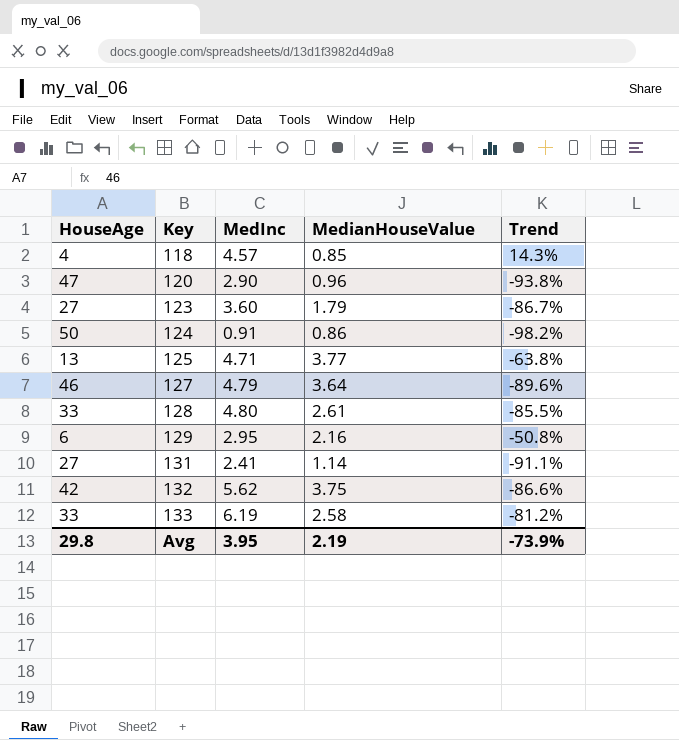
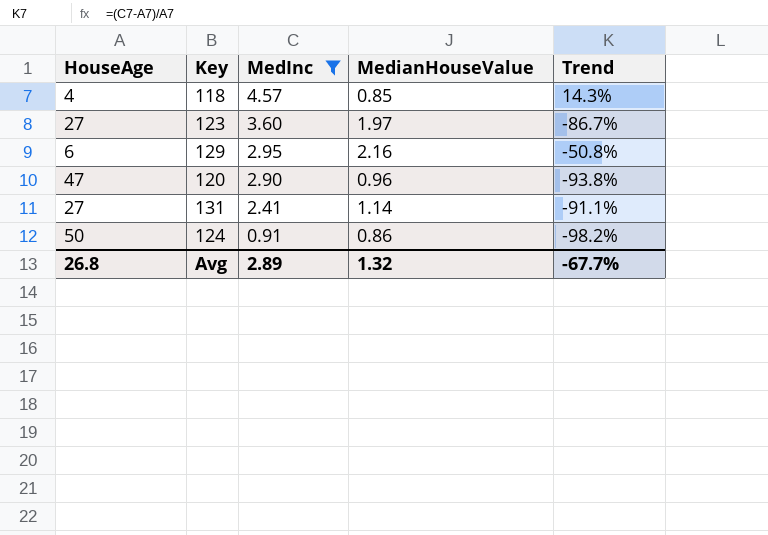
filter: none -> MedInc <= 4.57
row order: Key ascending -> MedInc descending
123 | MedianHouseValue: 1.79 -> 1.97
Avg | HouseAge: 29.8 -> 26.8
Avg | MedInc: 3.95 -> 2.89
Avg | MedianHouseValue: 2.19 -> 1.32
Avg | Trend: -73.9% -> -67.7%

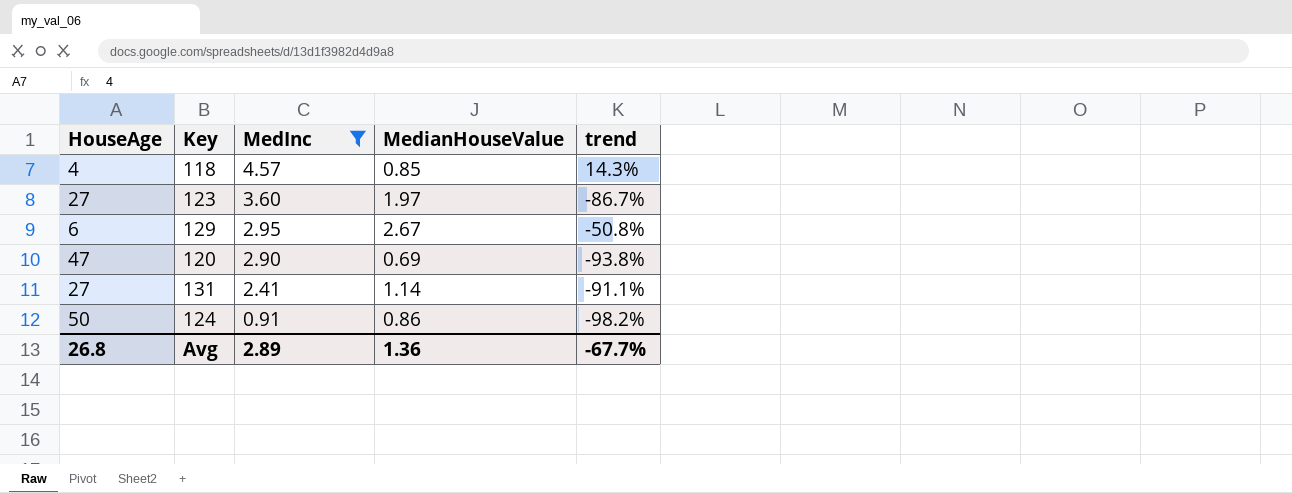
column name: Trend -> trend
129 | MedianHouseValue: 2.16 -> 2.67
120 | MedianHouseValue: 0.96 -> 0.69
Avg | MedianHouseValue: 1.32 -> 1.36

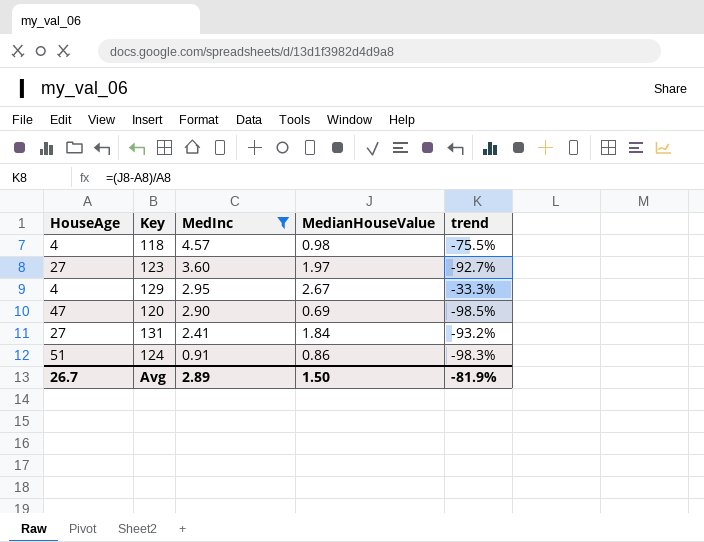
column trend | formula: ([MedInc] - [HouseAge]) / [HouseAge] -> ([MedianHouseValue] - [HouseAge]) / [HouseAge]
118 | MedianHouseValue: 0.85 -> 0.98
129 | HouseAge: 6 -> 4
131 | MedianHouseValue: 1.14 -> 1.84
124 | HouseAge: 50 -> 51
Avg | HouseAge: 26.8 -> 26.7
Avg | MedianHouseValue: 1.36 -> 1.50
Avg | trend: -67.7% -> -81.9%

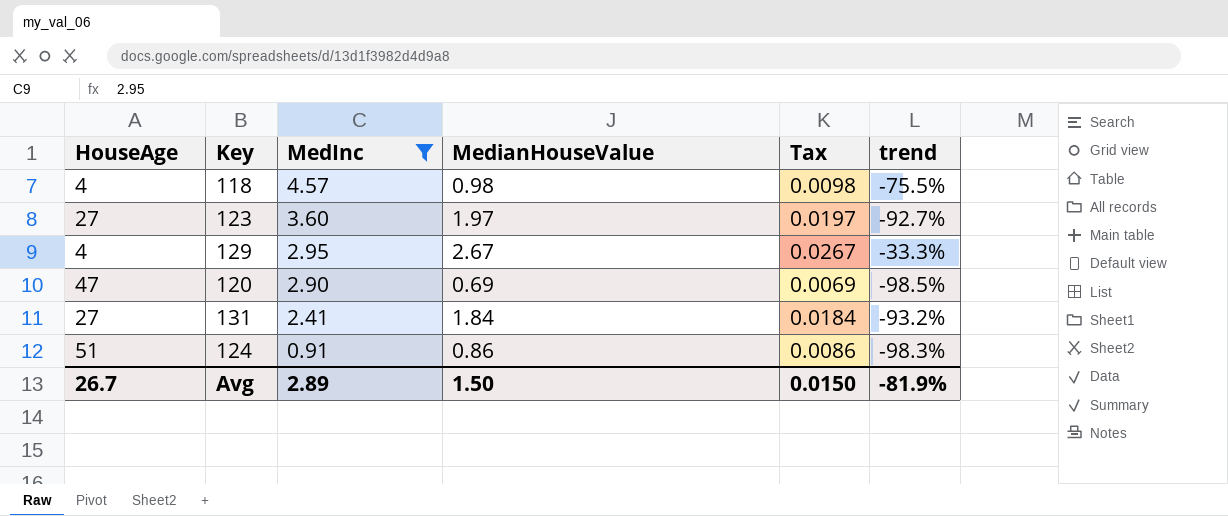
column Tax | formula: none -> [MedianHouseValue] * 0.01

